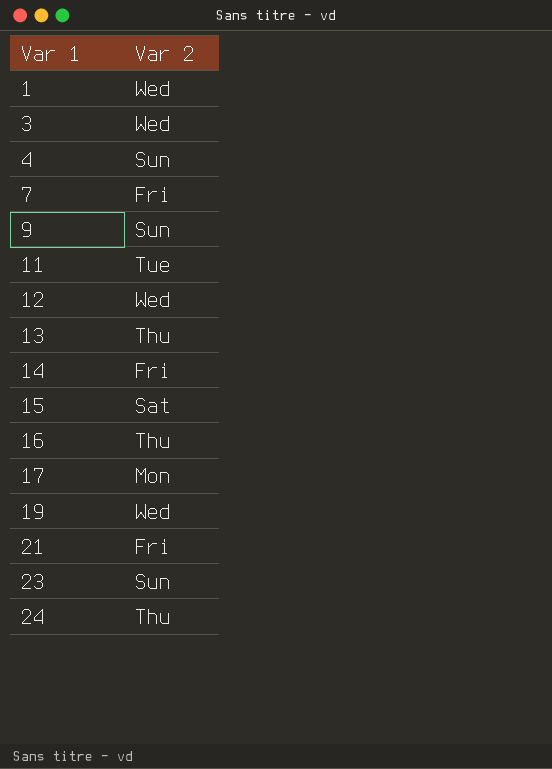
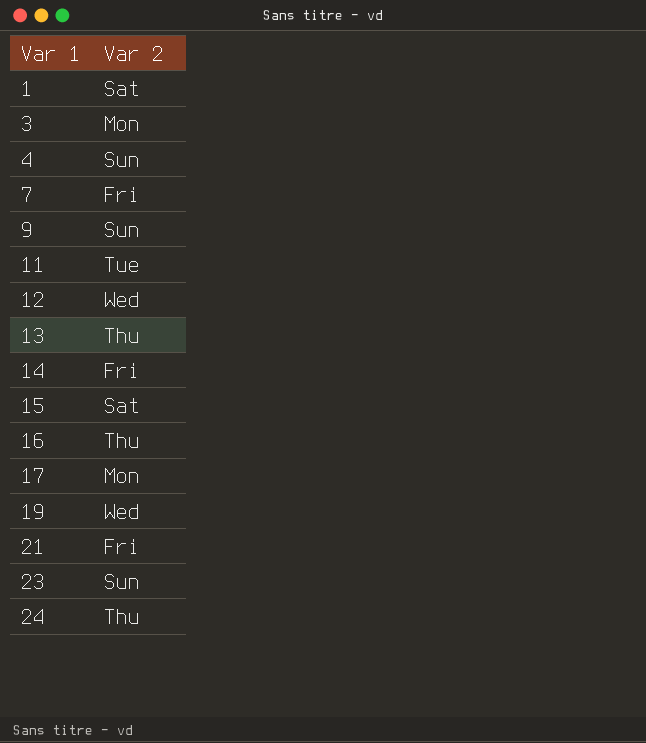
1 | Var 2: Wed -> Sat
3 | Var 2: Wed -> Mon

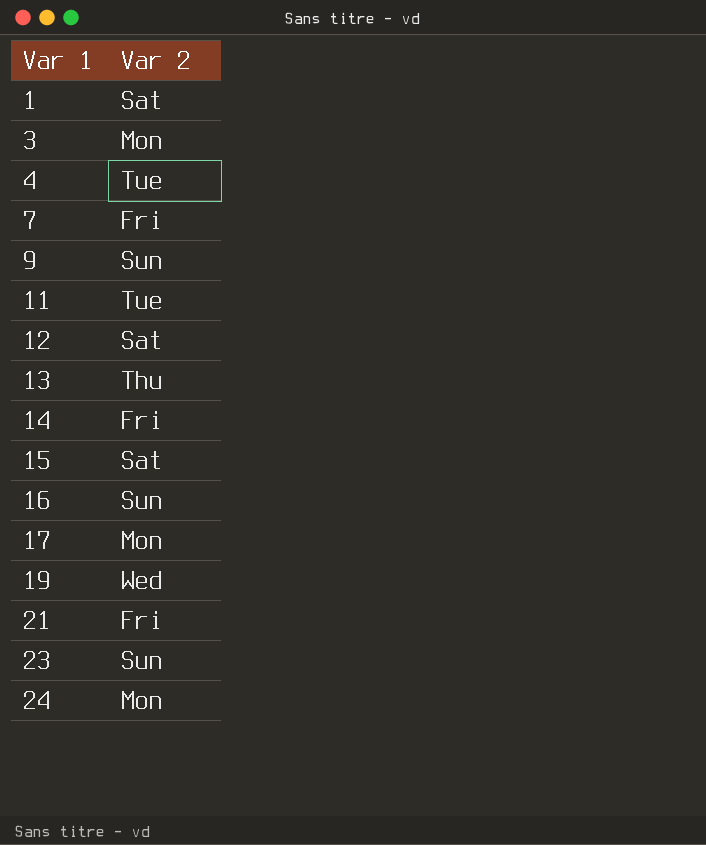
4 | Var 2: Sun -> Tue
12 | Var 2: Wed -> Sat
16 | Var 2: Thu -> Sun
24 | Var 2: Thu -> Mon

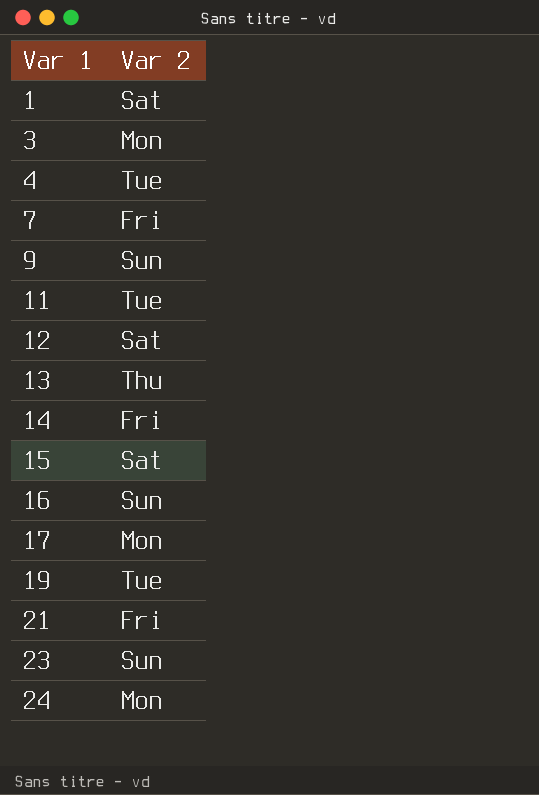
19 | Var 2: Wed -> Tue

